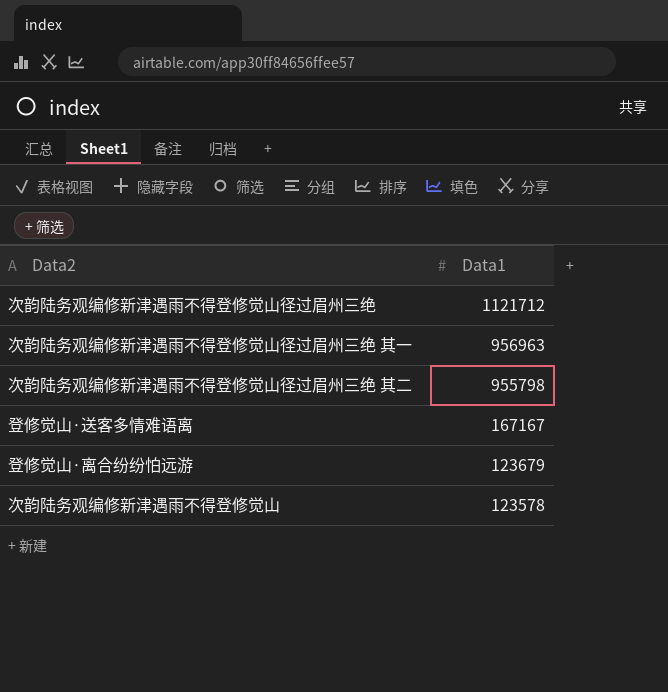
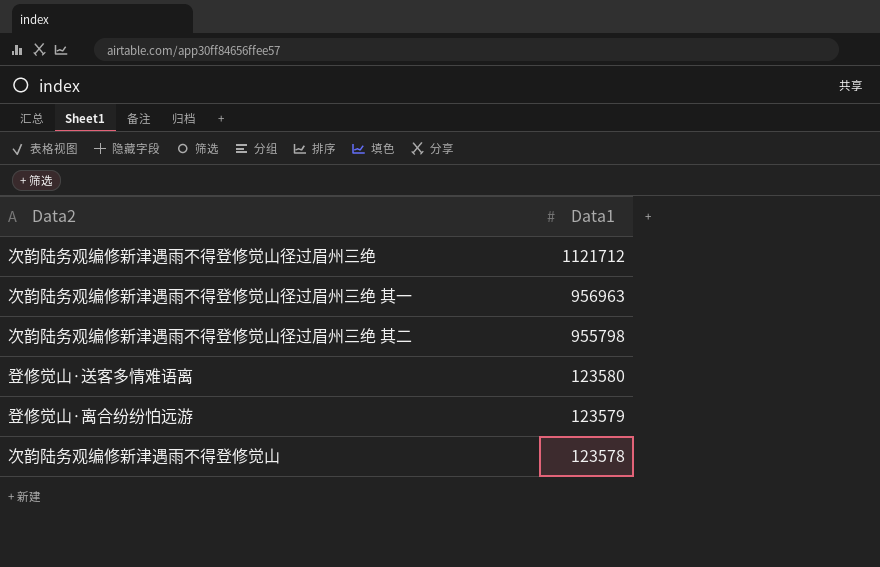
登修觉山·送客多情难语离 | Data1: 167167 -> 123580
登修觉山·离合纷纷怕远游 | Data1: 123679 -> 123579

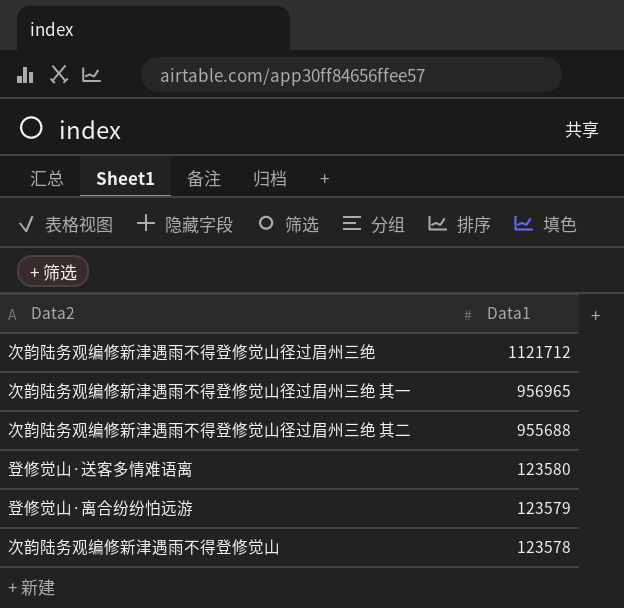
次韵陆务观编修新津遇雨不得登修觉山径过眉州三绝 其一 | Data1: 956963 -> 956965
次韵陆务观编修新津遇雨不得登修觉山径过眉州三绝 其二 | Data1: 955798 -> 955688

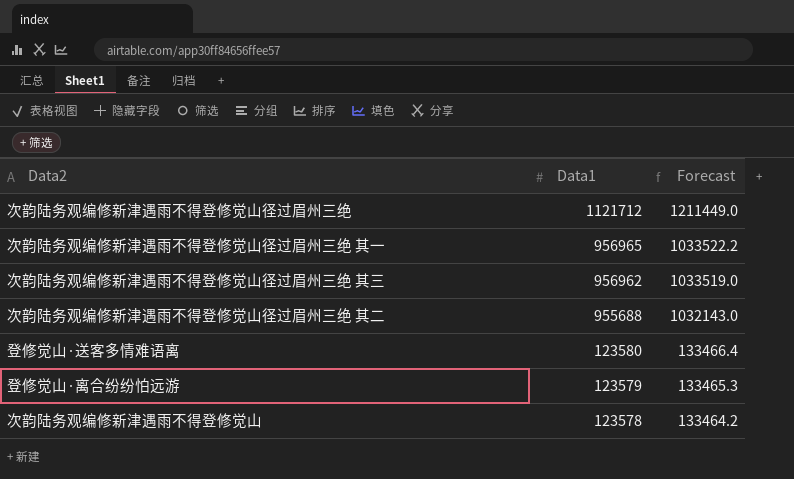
column Forecast | formula: none -> [Data1] * 1.08
row 次韵陆务观编修新津遇雨不得登修觉山径过眉州三绝 其三: none -> 956962 | 1033519.0

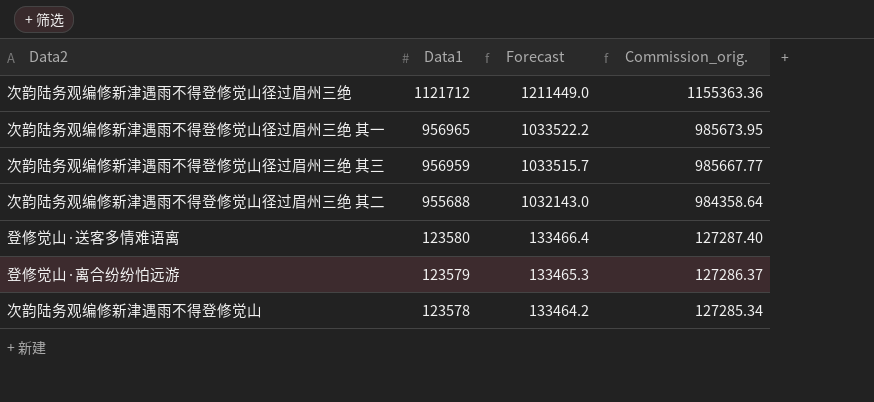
column Commission_orig. | formula: none -> [Data1] * 1.03
次韵陆务观编修新津遇雨不得登修觉山径过眉州三绝 其三 | Data1: 956962 -> 956959
次韵陆务观编修新津遇雨不得登修觉山径过眉州三绝 其三 | Forecast: 1033519.0 -> 1033515.7

